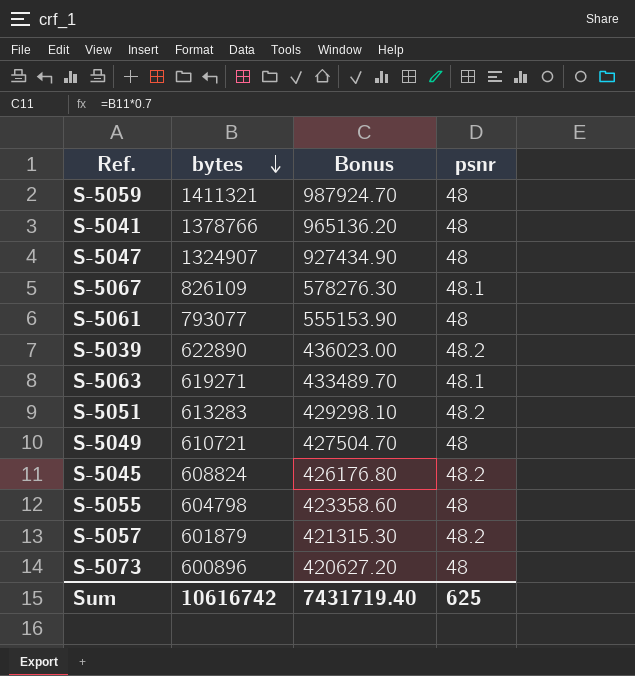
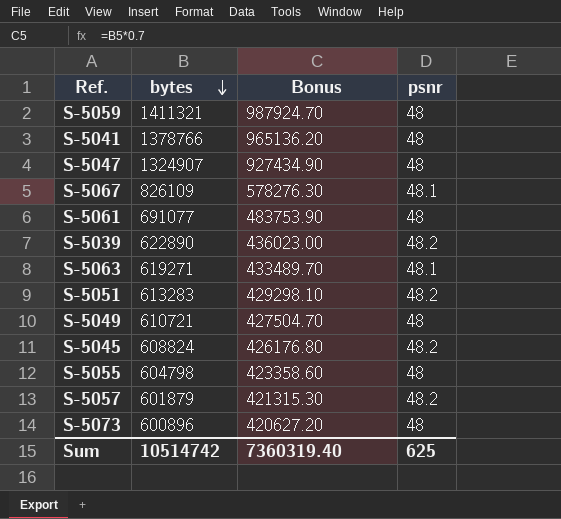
S-5061 | bytes: 793077 -> 691077
S-5061 | Bonus: 555153.90 -> 483753.90
Sum | bytes: 10616742 -> 10514742
Sum | Bonus: 7431719.40 -> 7360319.40

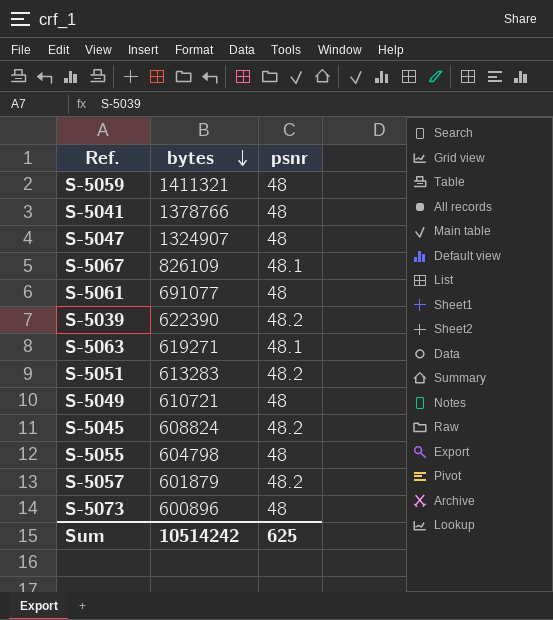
column Bonus | formula: [bytes] * 0.7 -> none
S-5039 | bytes: 622890 -> 622390
Sum | bytes: 10514742 -> 10514242

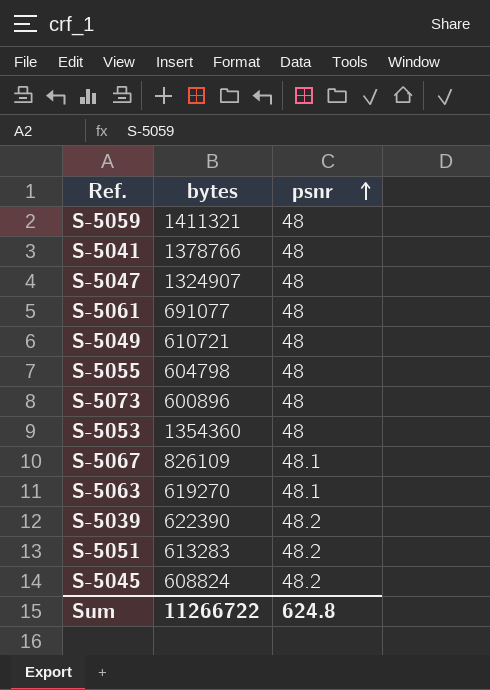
row order: bytes descending -> psnr ascending
row S-5057: 601879 | 48.2 -> none
row S-5053: none -> 1354360 | 48
S-5063 | bytes: 619271 -> 619270
Sum | bytes: 10514242 -> 11266722
Sum | psnr: 625 -> 624.8

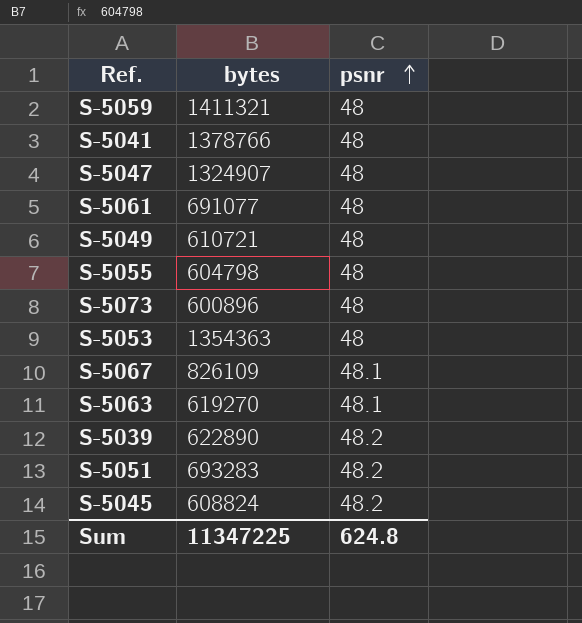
S-5053 | bytes: 1354360 -> 1354363
S-5039 | bytes: 622390 -> 622890
S-5051 | bytes: 613283 -> 693283
Sum | bytes: 11266722 -> 11347225

